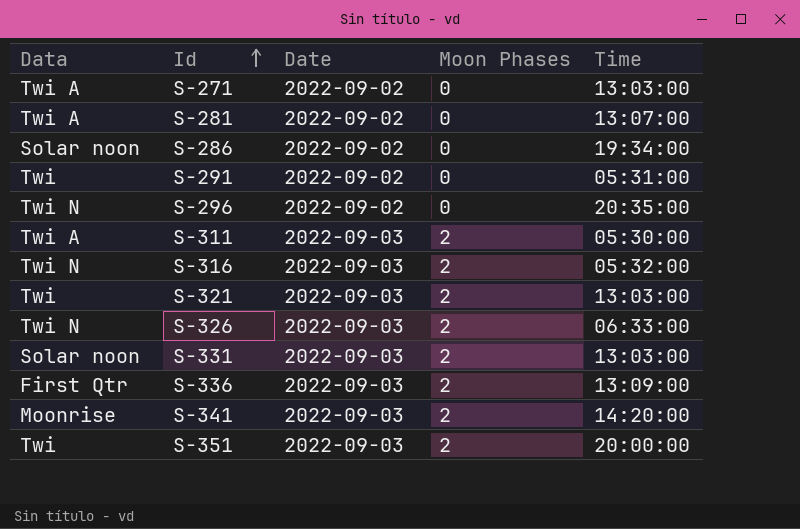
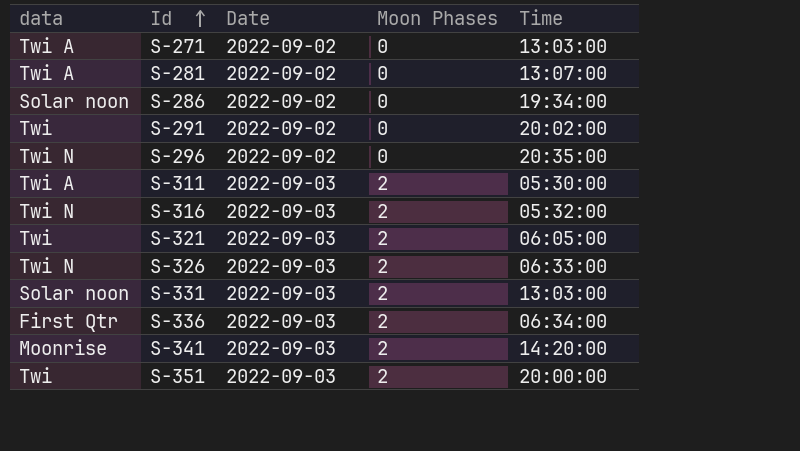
column name: Data -> data
S-291 | Time: 05:31:00 -> 20:02:00
S-321 | Time: 13:03:00 -> 06:05:00
S-336 | Time: 13:09:00 -> 06:34:00

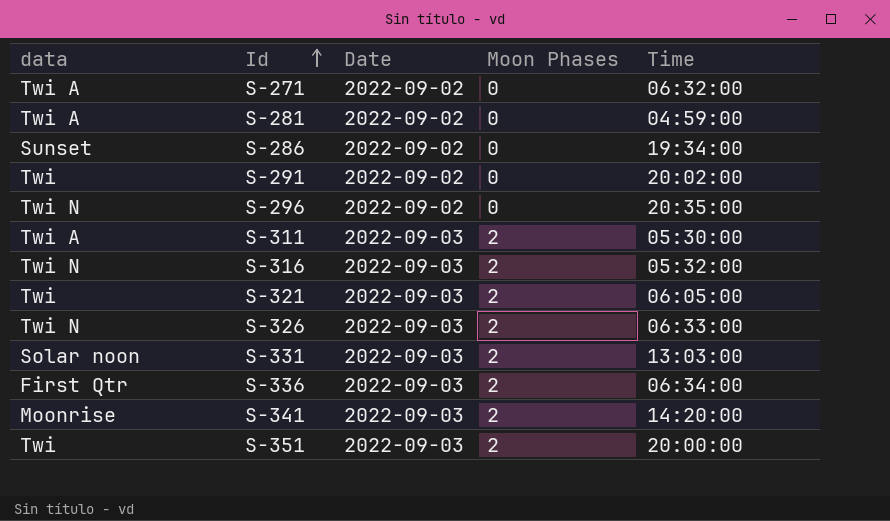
S-271 | Time: 13:03:00 -> 06:32:00
S-281 | Time: 13:07:00 -> 04:59:00
S-286 | data: Solar noon -> Sunset

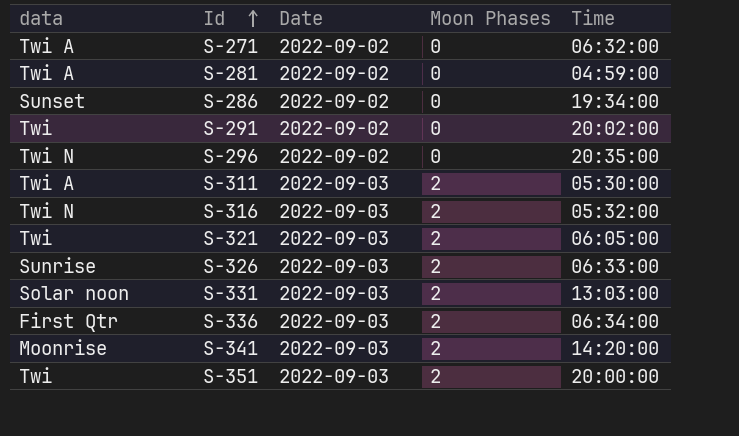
S-326 | data: Twi N -> Sunrise

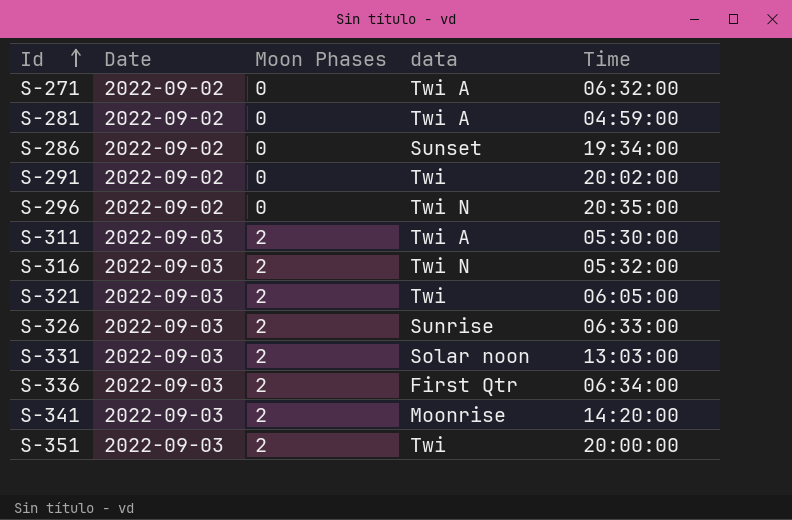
column data | position: 1 -> 4

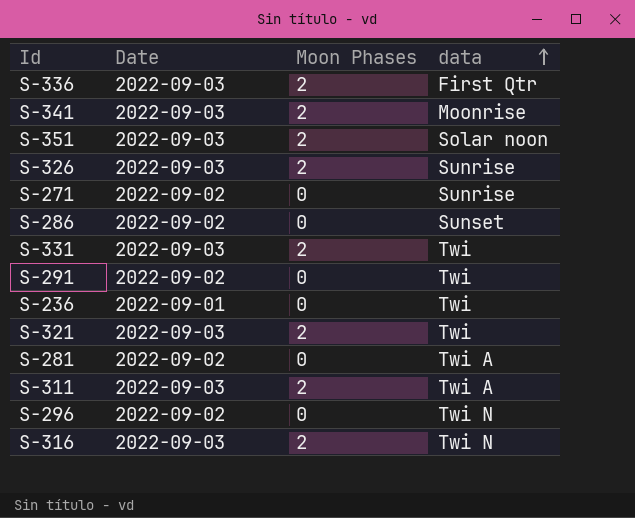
row order: Id ascending -> data ascending
column Time | position: 5 -> none
S-351 | data: Twi -> Solar noon
S-271 | data: Twi A -> Sunrise
S-331 | data: Solar noon -> Twi
row S-236: none -> 2022-09-01 | 0 | Twi

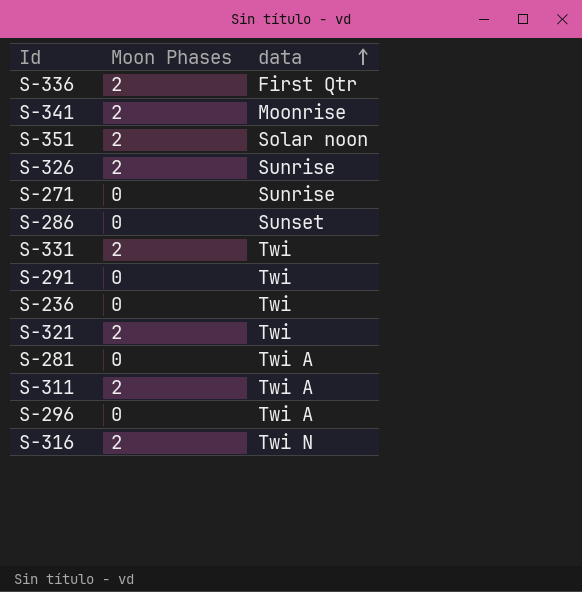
column Date | position: 2 -> none
S-296 | data: Twi N -> Twi A

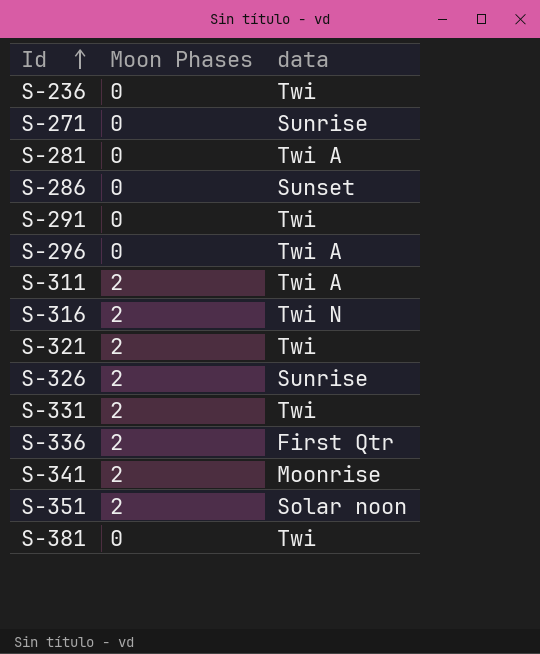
row order: data ascending -> Id ascending
row S-381: none -> 0 | Twi

